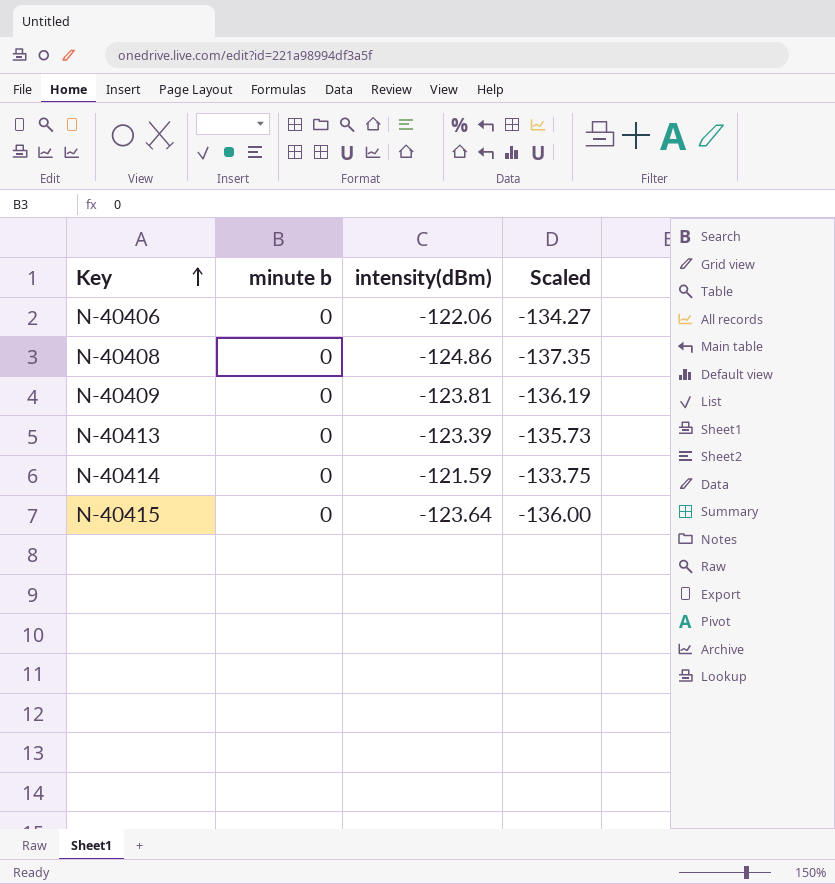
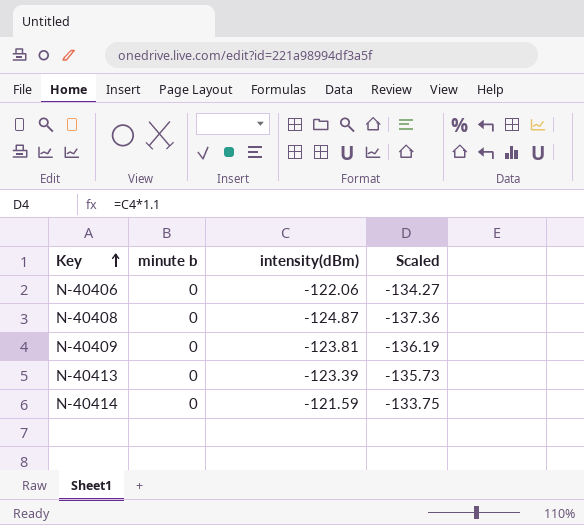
row N-40415: 0 | -123.64 | -136.00 -> none
N-40408 | intensity(dBm): -124.86 -> -124.87
N-40408 | Scaled: -137.35 -> -137.36

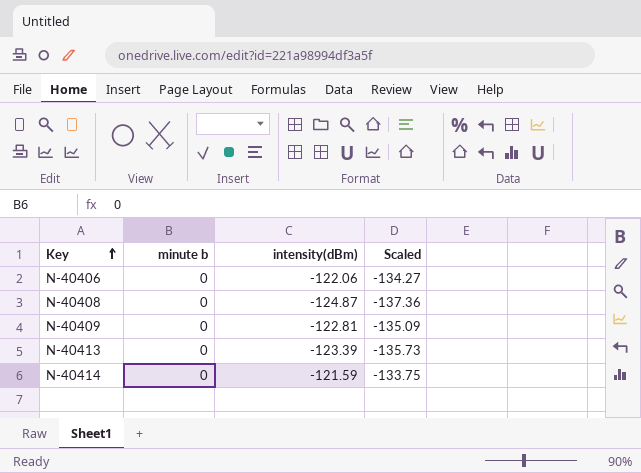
N-40409 | intensity(dBm): -123.81 -> -122.81
N-40409 | Scaled: -136.19 -> -135.09

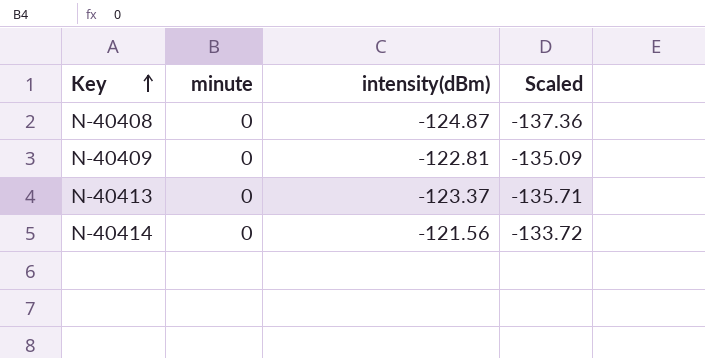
column name: minute b -> minute
row N-40406: 0 | -122.06 | -134.27 -> none
N-40413 | intensity(dBm): -123.39 -> -123.37
N-40413 | Scaled: -135.73 -> -135.71
N-40414 | intensity(dBm): -121.59 -> -121.56
N-40414 | Scaled: -133.75 -> -133.72

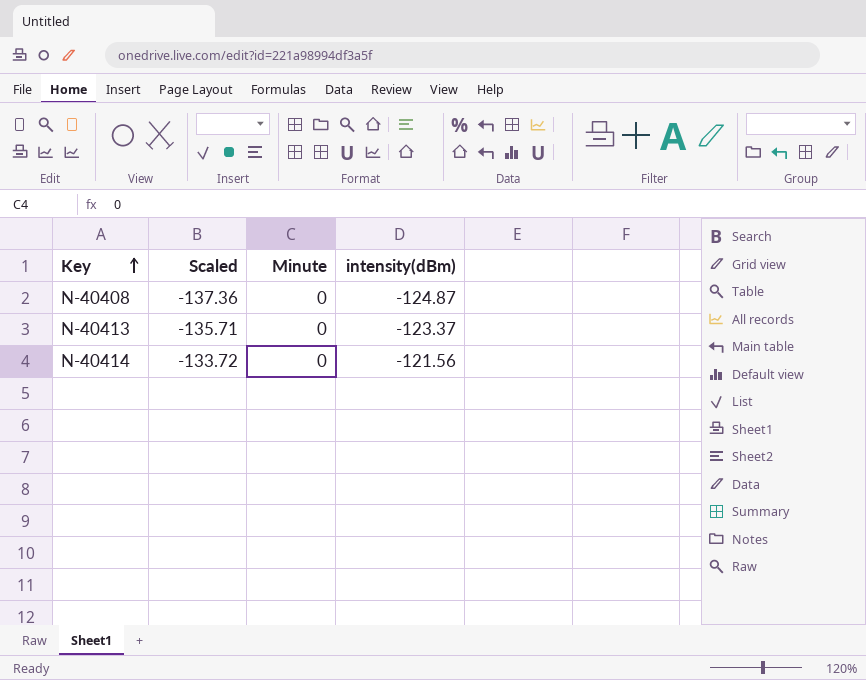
column Scaled | position: 4 -> 2
column name: minute -> Minute
row N-40409: 0 | -122.81 | -135.09 -> none

